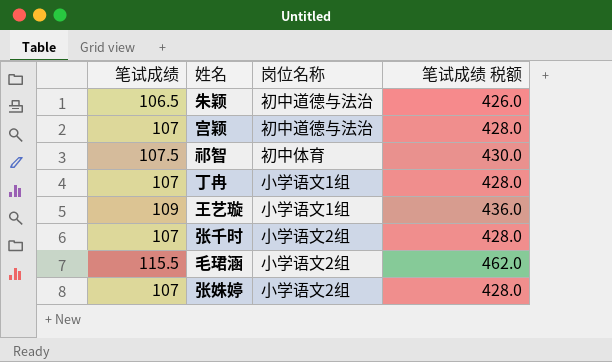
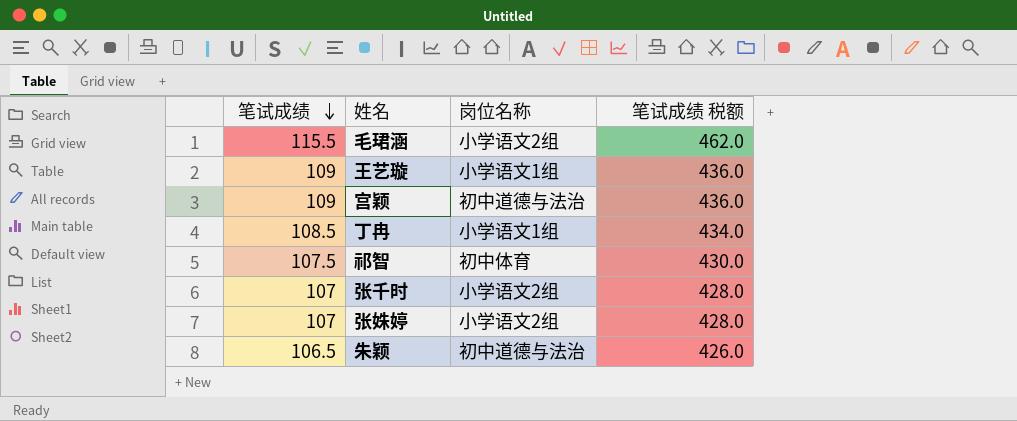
row order: none -> 笔试成绩 descending
宫颖 | 笔试成绩: 107 -> 109
宫颖 | 笔试成绩 税额: 428.0 -> 436.0
丁冉 | 笔试成绩: 107 -> 108.5
丁冉 | 笔试成绩 税额: 428.0 -> 434.0

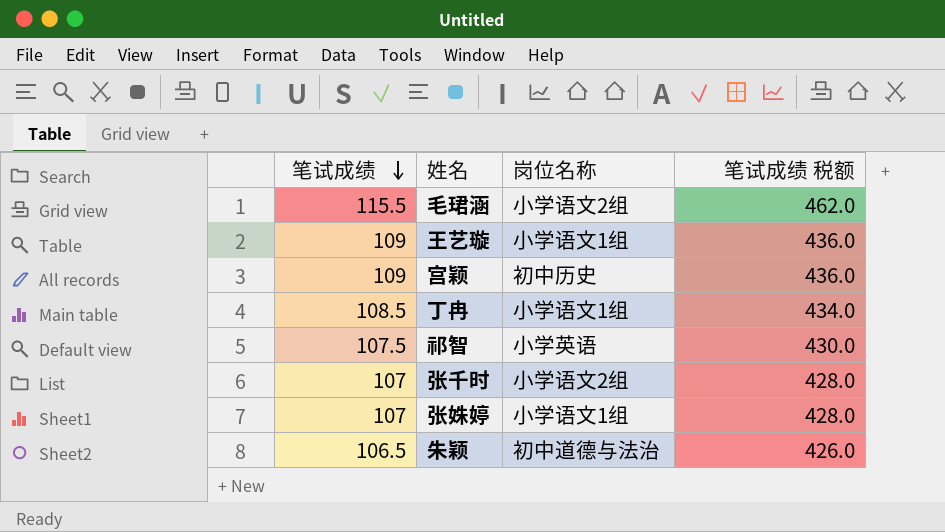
宫颖 | 岗位名称: 初中道德与法治 -> 初中历史
祁智 | 岗位名称: 初中体育 -> 小学英语
张姝婷 | 岗位名称: 小学语文2组 -> 小学语文1组

